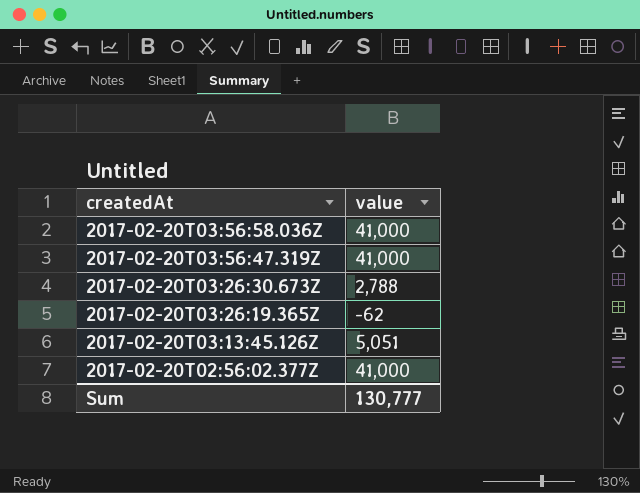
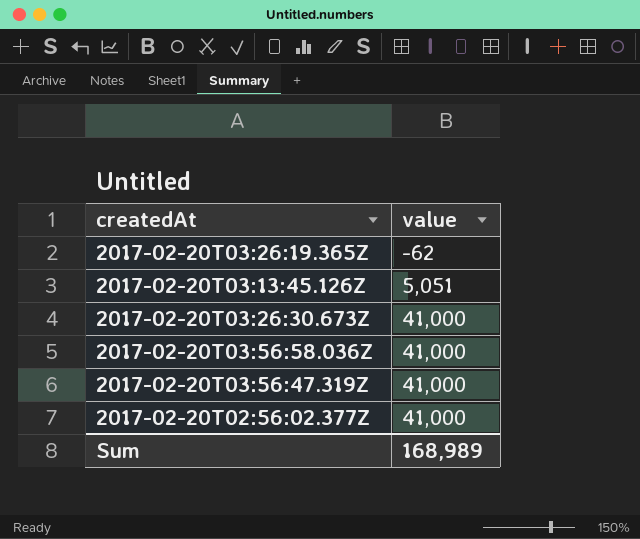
row order: createdAt descending -> value ascending
2017-02-20T03:26:30.673Z | value: 2,788 -> 41,000
Sum | value: 130,777 -> 168,989

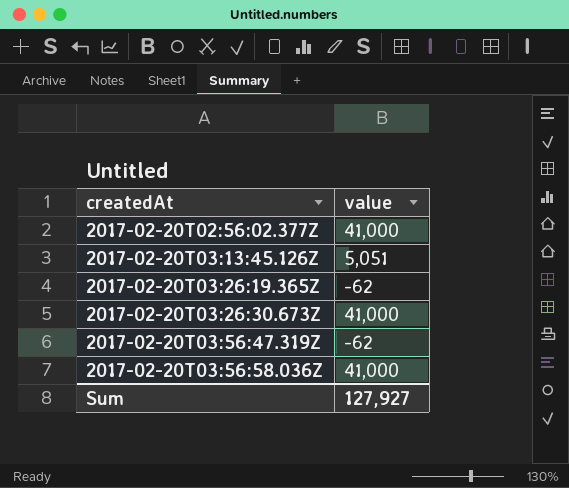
row order: value ascending -> createdAt ascending
2017-02-20T03:56:47.319Z | value: 41,000 -> -62
Sum | value: 168,989 -> 127,927

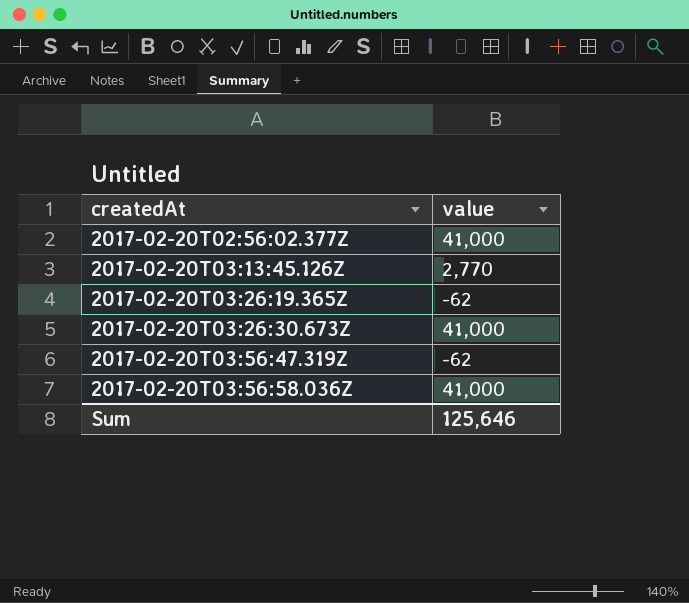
2017-02-20T03:13:45.126Z | value: 5,051 -> 2,770
Sum | value: 127,927 -> 125,646

